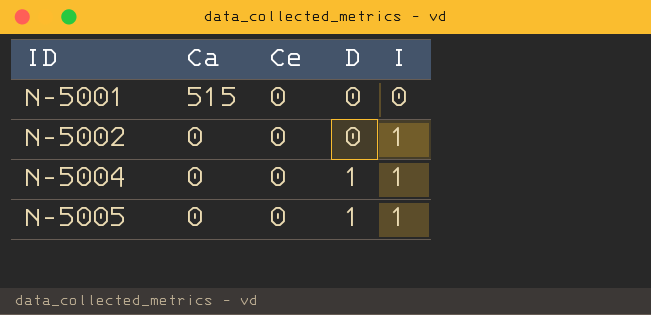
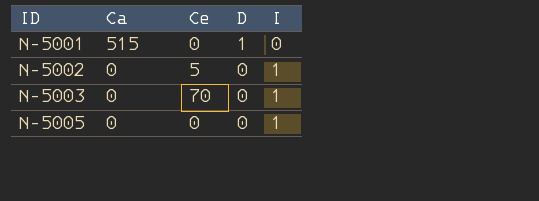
row N-5004: 0 | 0 | 1 | 1 -> none
N-5001 | D: 0 -> 1
N-5002 | Ce: 0 -> 5
row N-5003: none -> 0 | 70 | 0 | 1
N-5005 | D: 1 -> 0

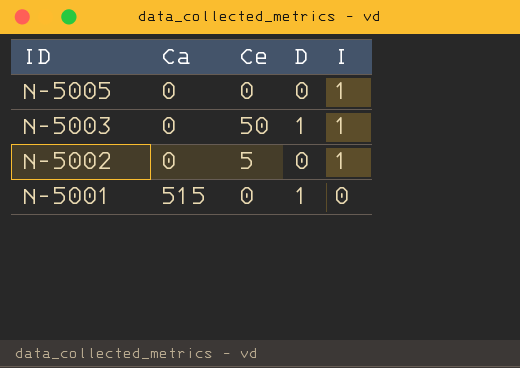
row order: ID ascending -> ID descending
N-5003 | Ce: 70 -> 50
N-5003 | D: 0 -> 1

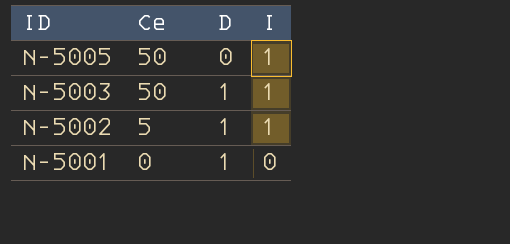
column Ca | position: 2 -> none
N-5005 | Ce: 0 -> 50
N-5002 | D: 0 -> 1

